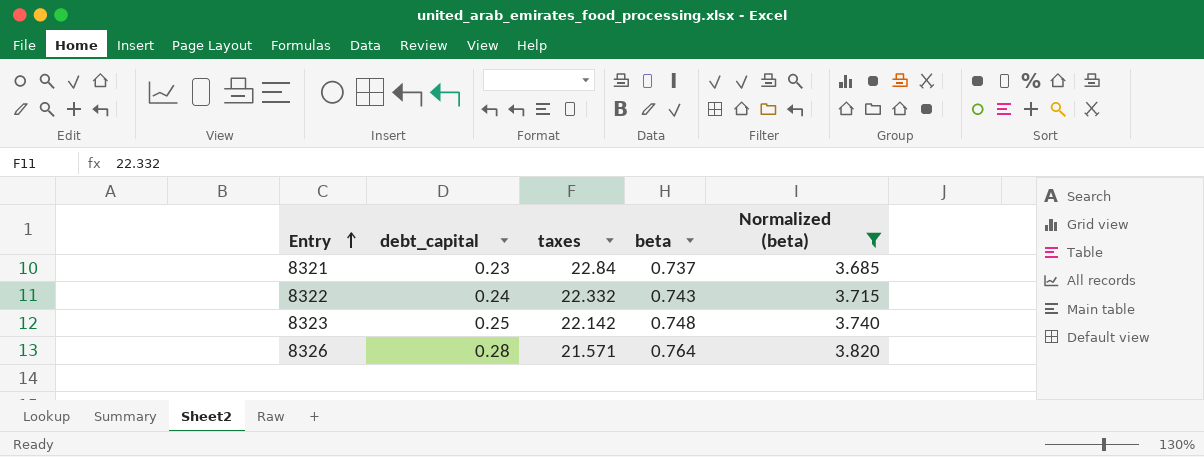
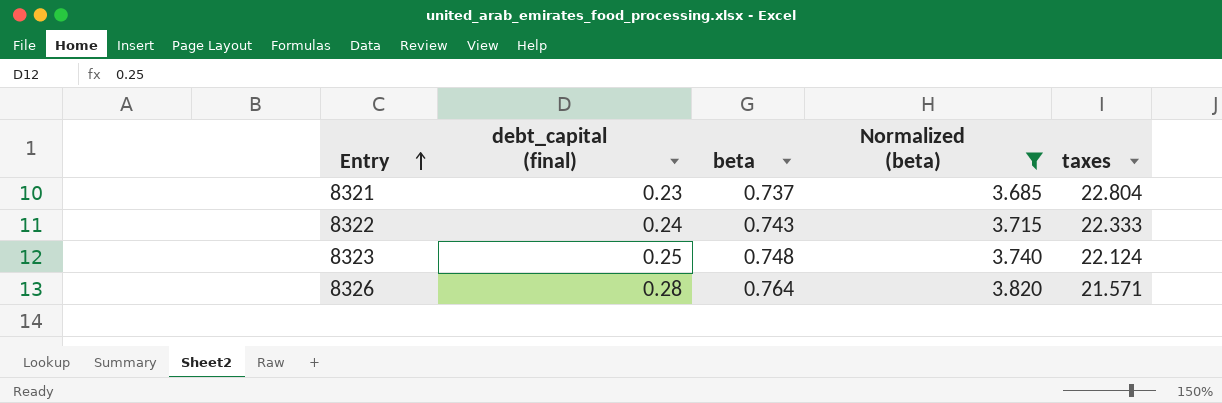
column name: debt_capital -> debt_capital (final)
column taxes | position: 3 -> 5
8321 | taxes: 22.84 -> 22.804
8322 | taxes: 22.332 -> 22.333
8323 | taxes: 22.142 -> 22.124

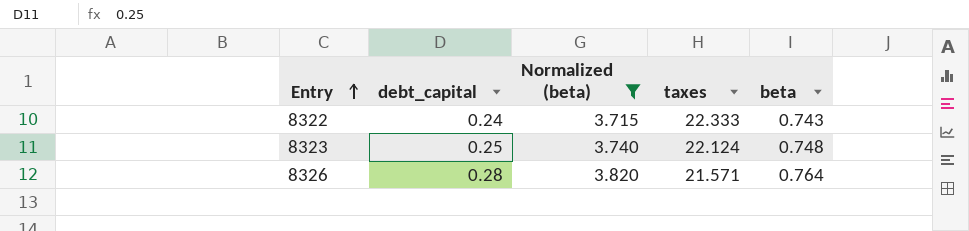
column name: debt_capital (final) -> debt_capital
column beta | position: 3 -> 5
row 8321: 0.23 | 0.737 | 3.685 | 22.804 -> none

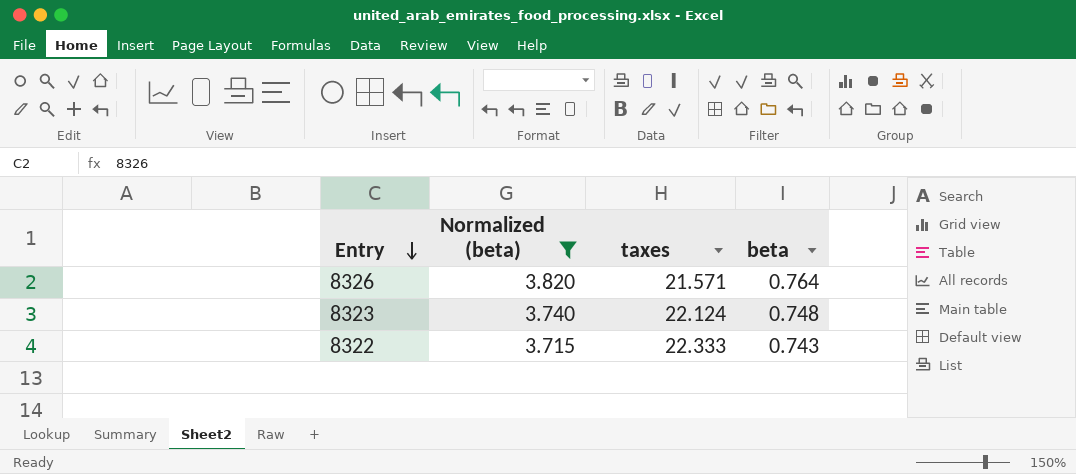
row order: Entry ascending -> Entry descending
column debt_capital | position: 2 -> none

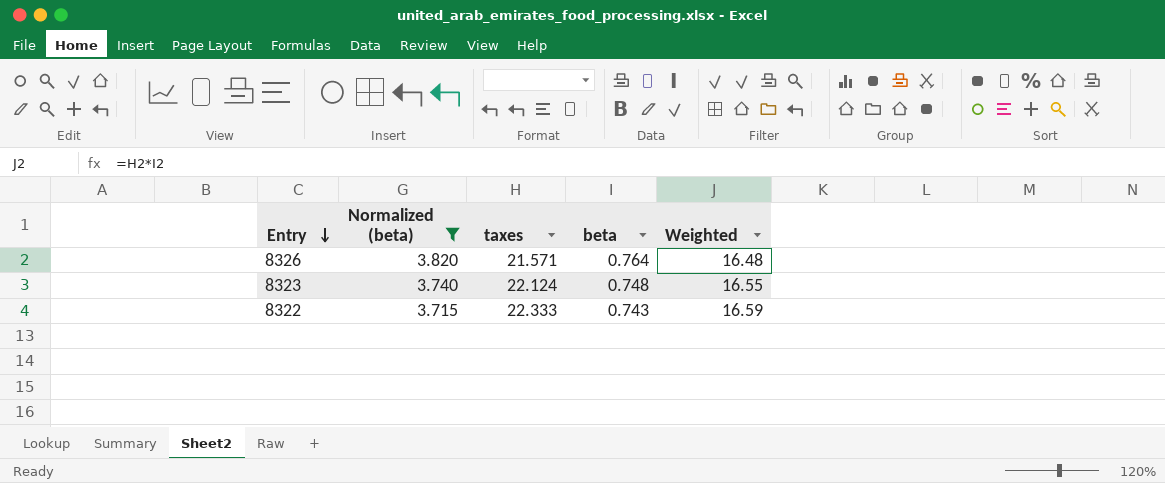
column Weighted | formula: none -> [taxes] * [beta]

